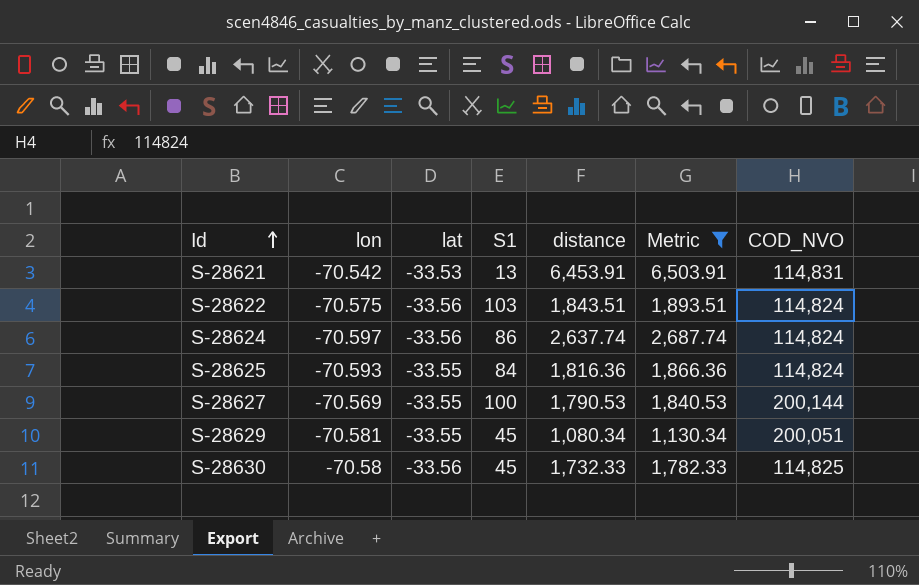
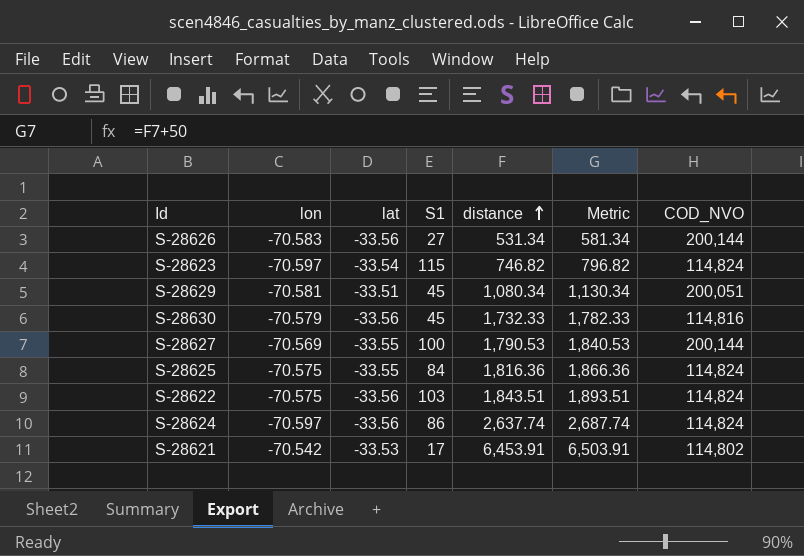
filter: Metric >= 1,130.34 -> none
row order: Id ascending -> distance ascending
S-28629 | lat: -33.55 -> -33.51
S-28630 | lon: -70.58 -> -70.579
S-28630 | COD_NVO: 114,825 -> 114,816
S-28625 | lon: -70.593 -> -70.575
S-28621 | S1: 13 -> 17
S-28621 | COD_NVO: 114,831 -> 114,802

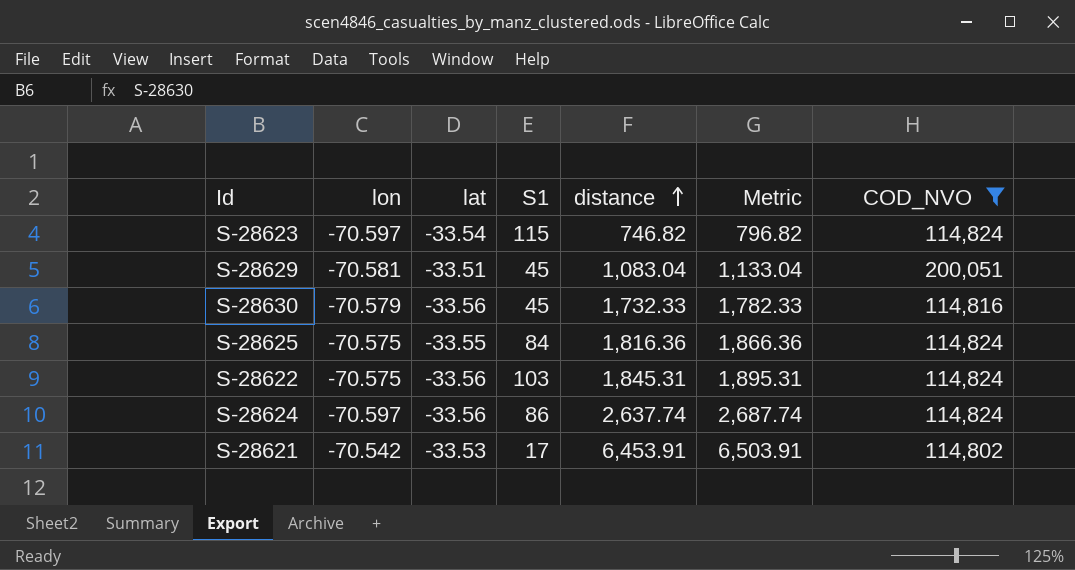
filter: none -> COD_NVO != 200,144
S-28629 | distance: 1,080.34 -> 1,083.04
S-28629 | Metric: 1,130.34 -> 1,133.04
S-28622 | distance: 1,843.51 -> 1,845.31
S-28622 | Metric: 1,893.51 -> 1,895.31

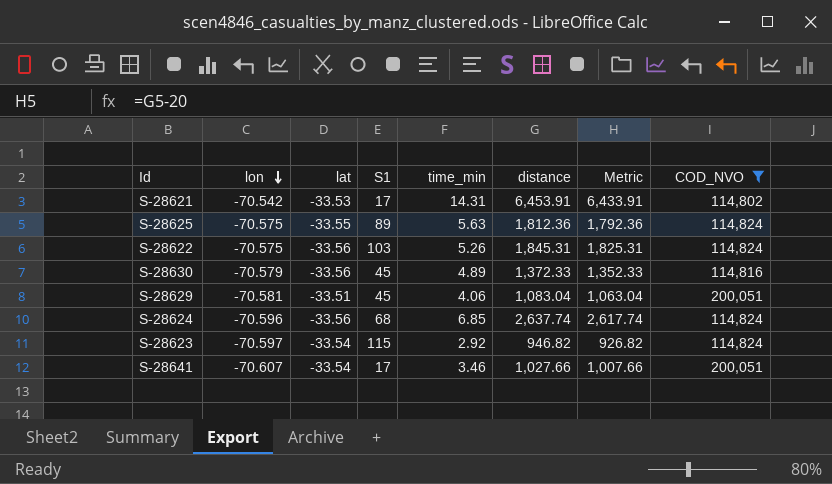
row order: distance ascending -> lon descending
column time_min | position: none -> 5
column Metric | formula: [distance] + 50 -> [distance] - 20
S-28625 | S1: 84 -> 89
S-28625 | distance: 1,816.36 -> 1,812.36
S-28630 | distance: 1,732.33 -> 1,372.33
S-28624 | lon: -70.597 -> -70.596
S-28624 | S1: 86 -> 68
S-28623 | distance: 746.82 -> 946.82
row S-28641: none -> -70.607 | -33.54 | 17 | 3.46 | 1,027.66 | 1,007.66 | 200,051

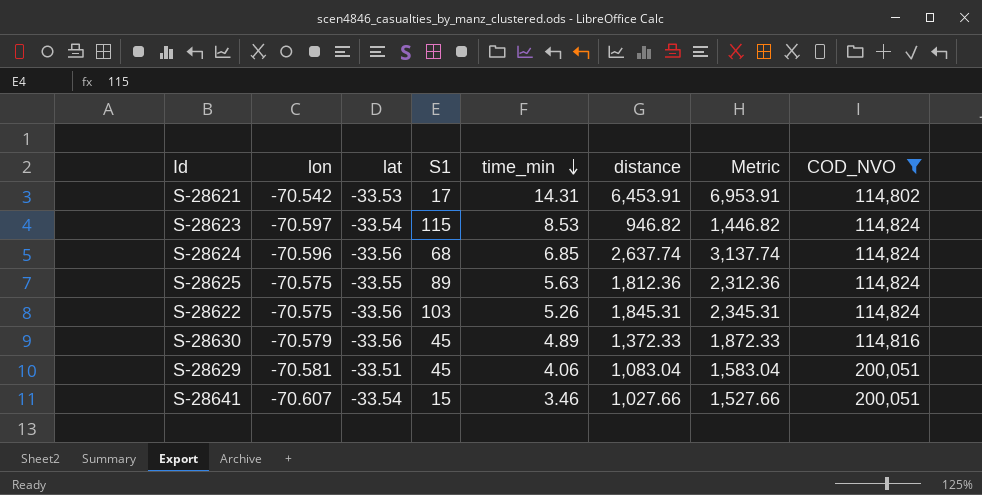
row order: lon descending -> time_min descending
column Metric | formula: [distance] - 20 -> [distance] + 500
S-28623 | time_min: 2.92 -> 8.53
S-28641 | S1: 17 -> 15

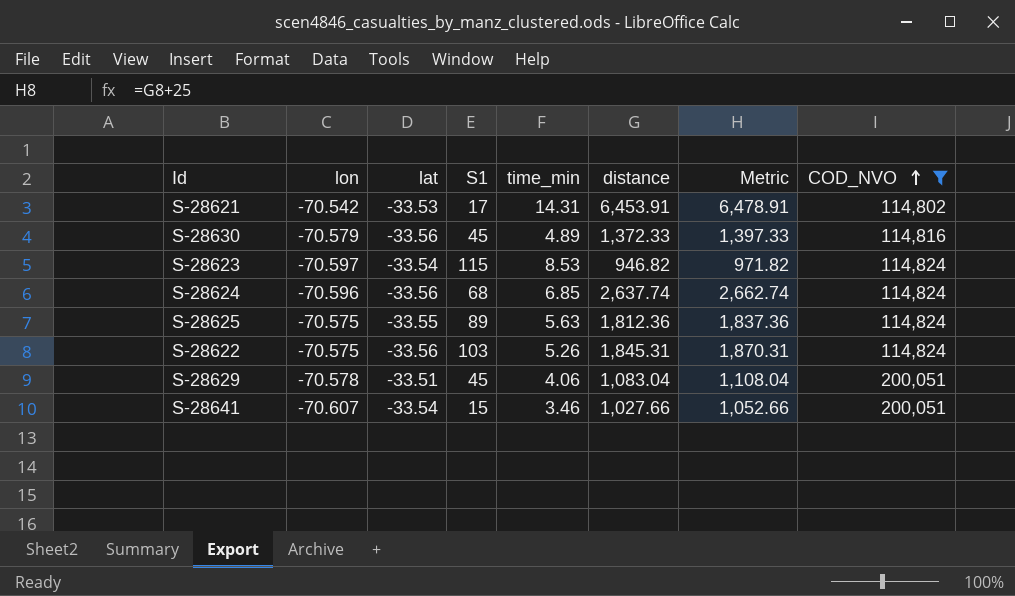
row order: time_min descending -> COD_NVO ascending
column Metric | formula: [distance] + 500 -> [distance] + 25
S-28629 | lon: -70.581 -> -70.578

